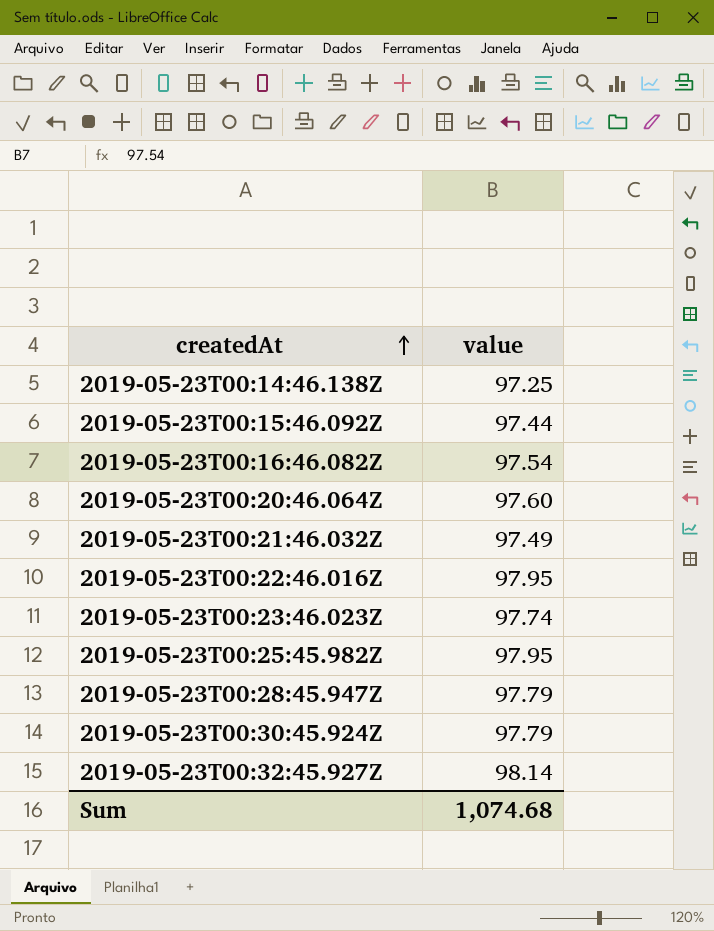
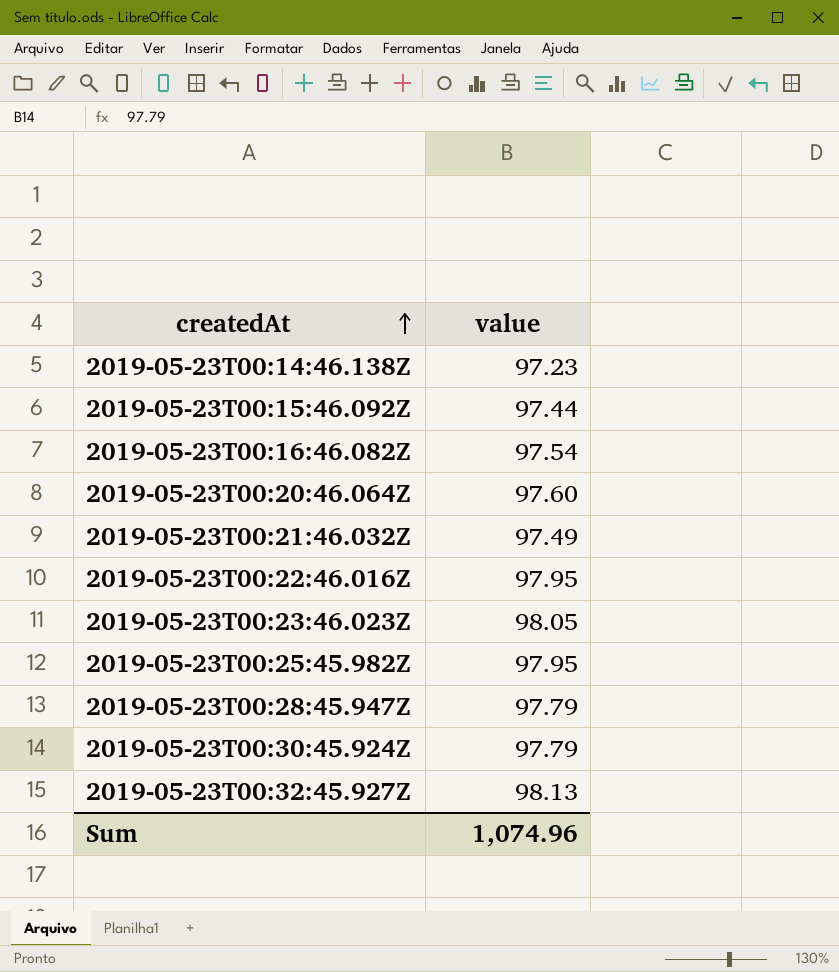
2019-05-23T00:14:46.138Z | value: 97.25 -> 97.23
2019-05-23T00:23:46.023Z | value: 97.74 -> 98.05
2019-05-23T00:32:45.927Z | value: 98.14 -> 98.13
Sum | value: 1,074.68 -> 1,074.96

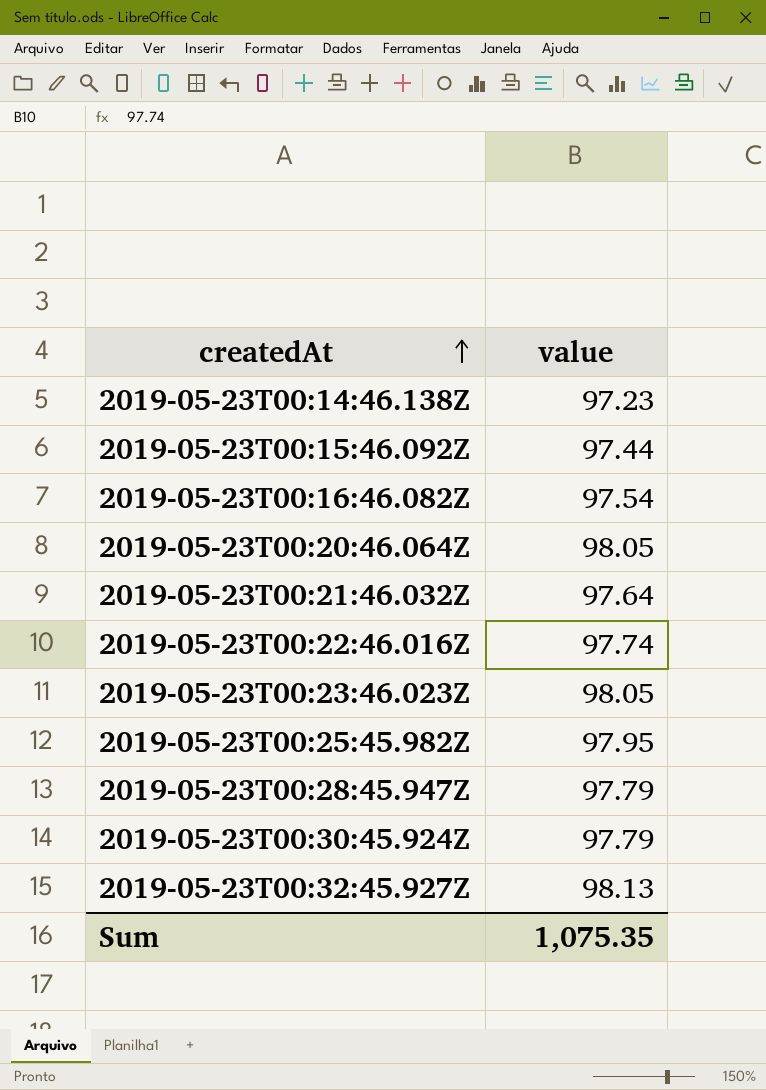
2019-05-23T00:20:46.064Z | value: 97.60 -> 98.05
2019-05-23T00:21:46.032Z | value: 97.49 -> 97.64
2019-05-23T00:22:46.016Z | value: 97.95 -> 97.74
Sum | value: 1,074.96 -> 1,075.35

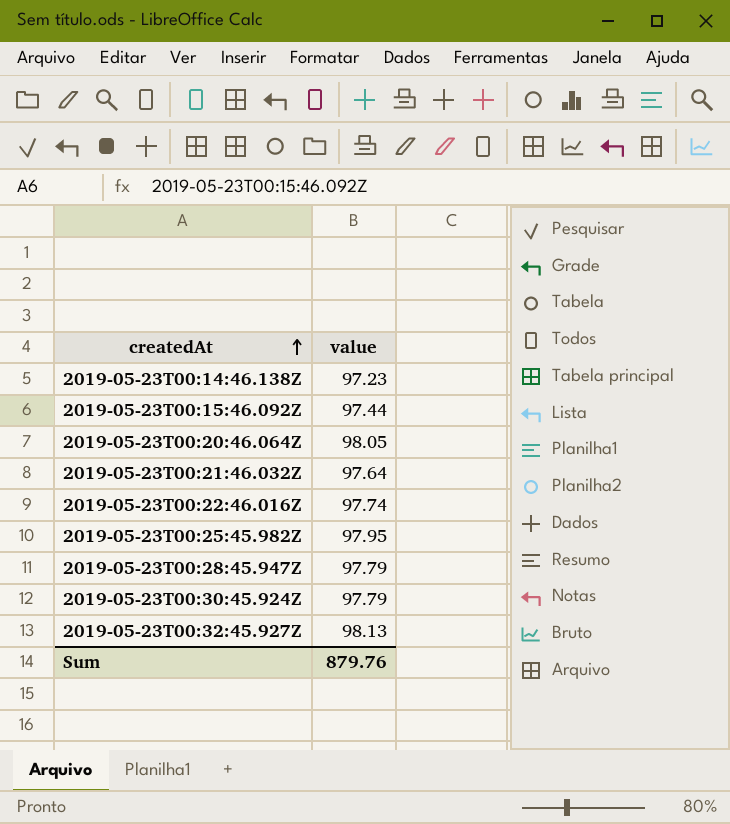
row 2019-05-23T00:16:46.082Z: 97.54 -> none
row 2019-05-23T00:23:46.023Z: 98.05 -> none
Sum | value: 1,075.35 -> 879.76

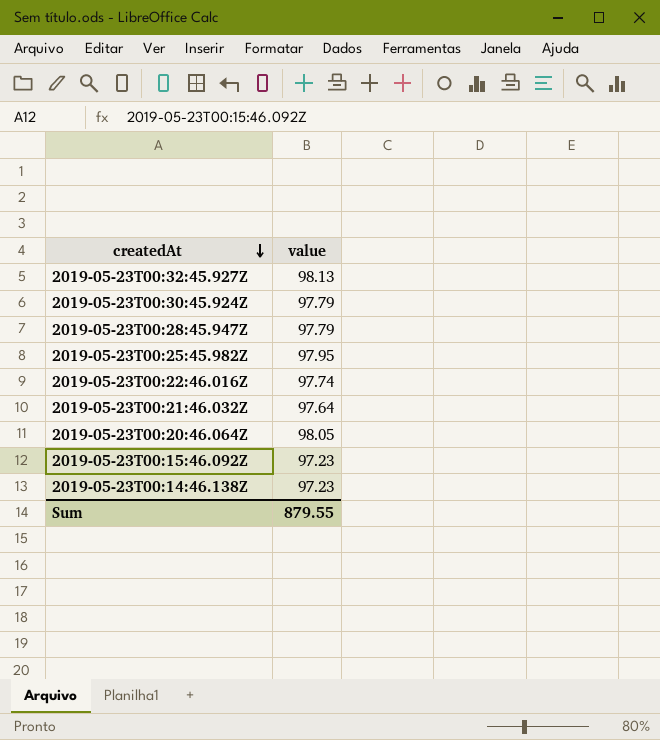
row order: createdAt ascending -> createdAt descending
2019-05-23T00:15:46.092Z | value: 97.44 -> 97.23
Sum | value: 879.76 -> 879.55

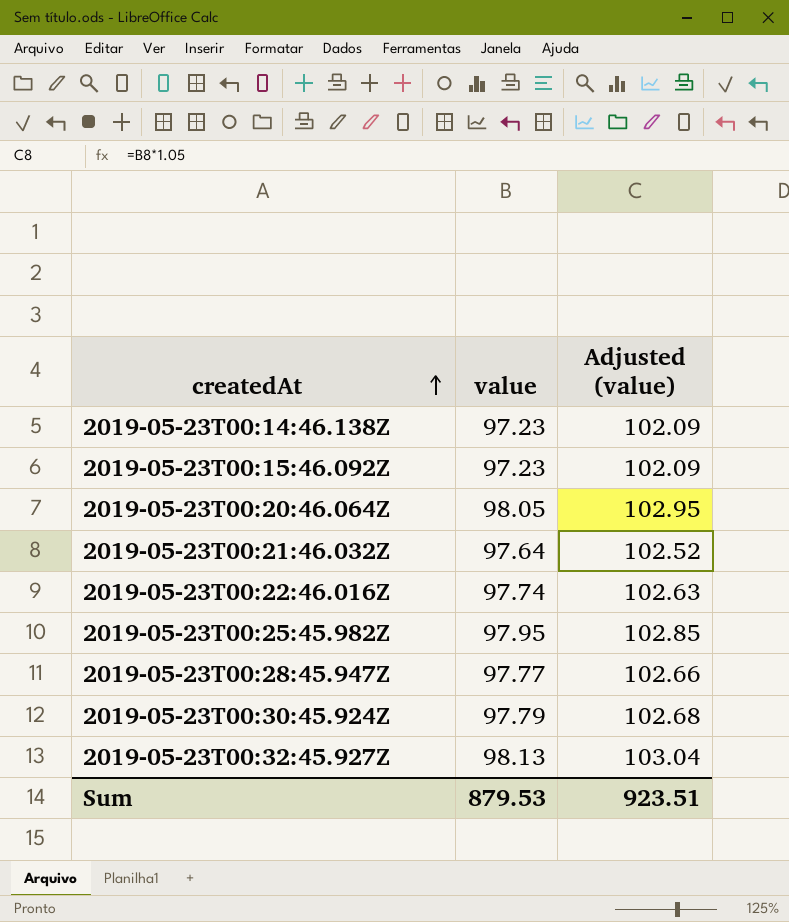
row order: createdAt descending -> createdAt ascending
column Adjusted (value) | formula: none -> [value] * 1.05
2019-05-23T00:28:45.947Z | value: 97.79 -> 97.77
Sum | value: 879.55 -> 879.53

